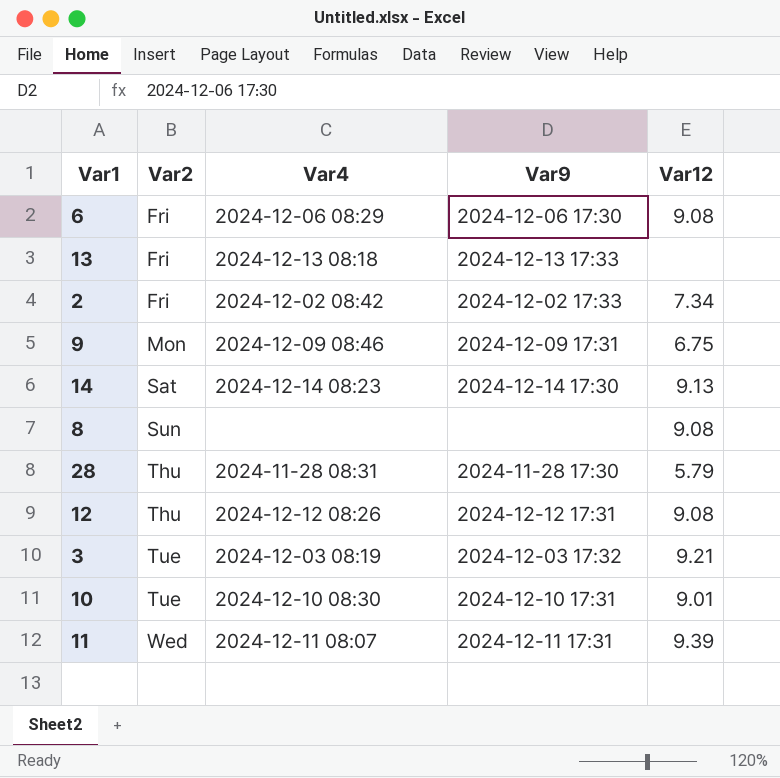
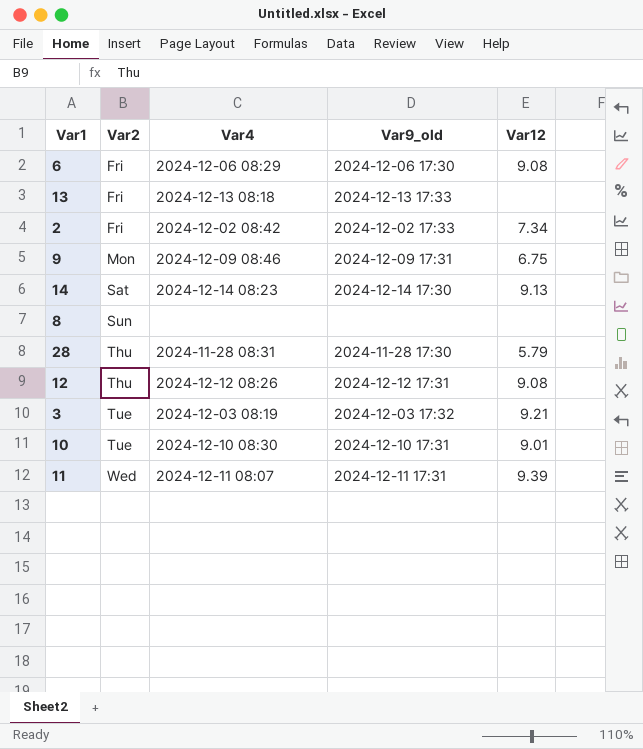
column name: Var9 -> Var9_old
8 | Var12: 9.08 -> none

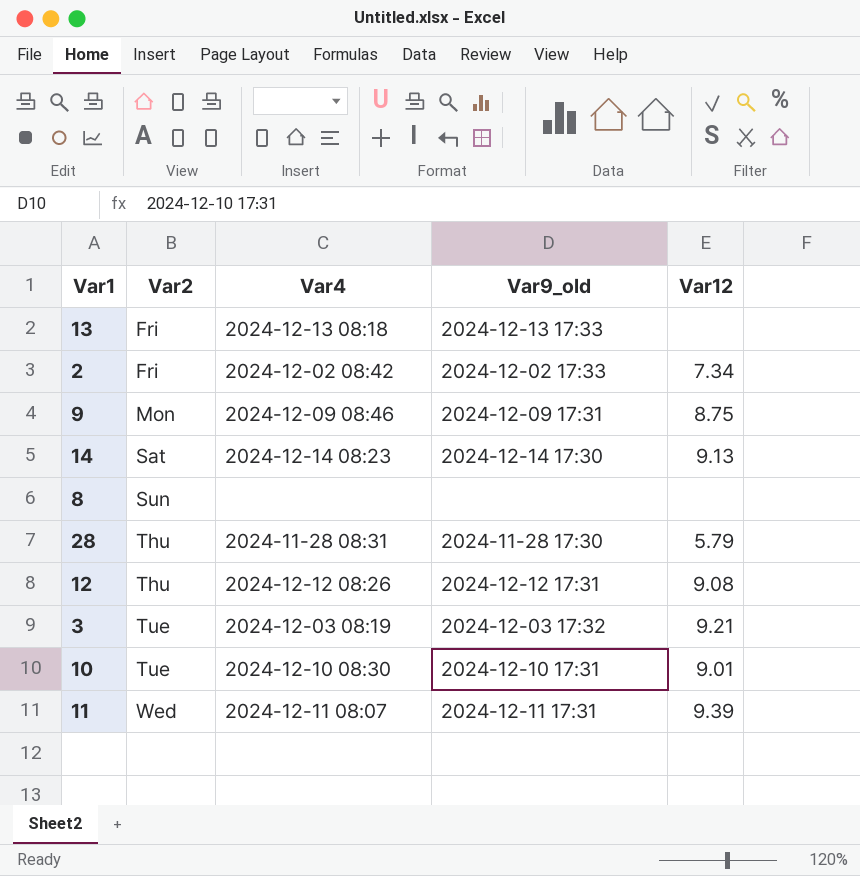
row 6: Fri | 2024-12-06 08:29 | 2024-12-06 17:30 | 9.08 -> none
9 | Var12: 6.75 -> 8.75

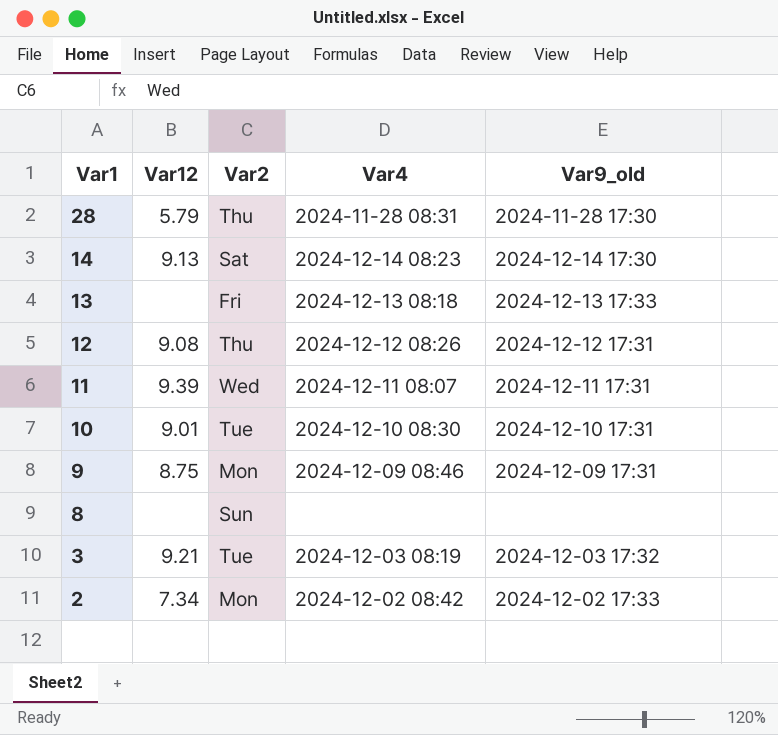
row order: Var2 ascending -> Var1 descending
column Var12 | position: 5 -> 2
2 | Var2: Fri -> Mon

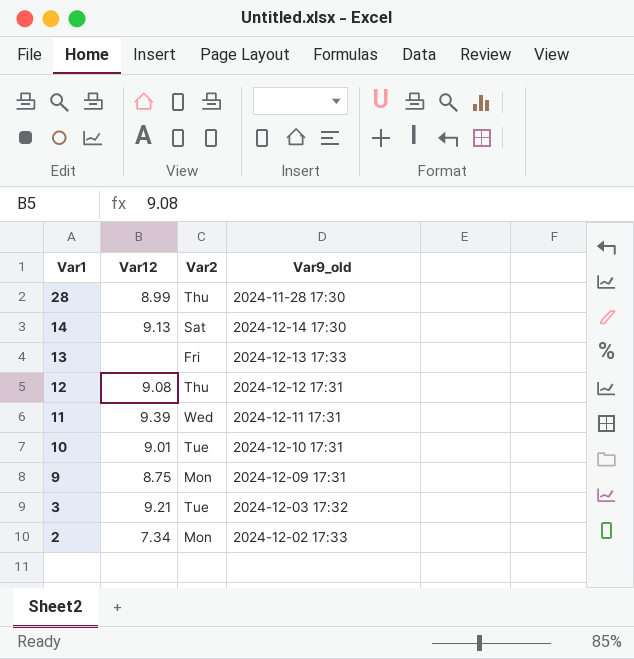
column Var4 | position: 4 -> none
row 8: none | Sun | none | none -> none
28 | Var12: 5.79 -> 8.99

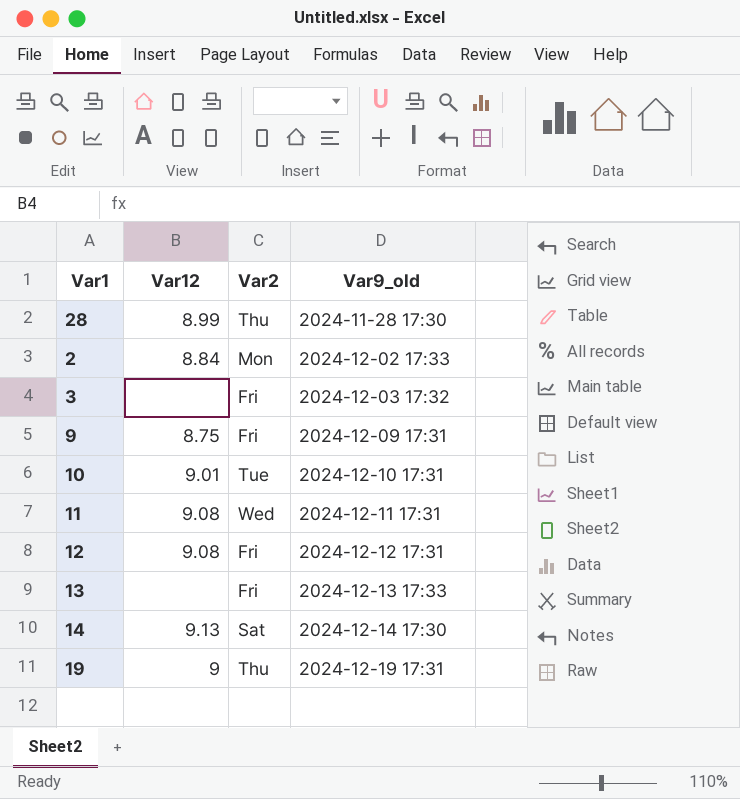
row order: Var1 descending -> Var9_old ascending
2 | Var12: 7.34 -> 8.84
3 | Var12: 9.21 -> none
3 | Var2: Tue -> Fri
9 | Var2: Mon -> Fri
11 | Var12: 9.39 -> 9.08
12 | Var2: Thu -> Fri
row 19: none -> 9 | Thu | 2024-12-19 17:31

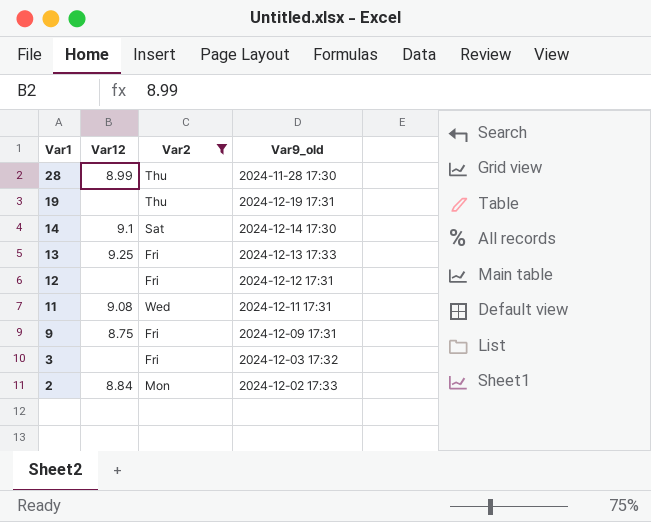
filter: none -> Var2 != Tue
row order: Var9_old ascending -> Var1 descending
19 | Var12: 9 -> none
14 | Var12: 9.13 -> 9.1
13 | Var12: none -> 9.25
12 | Var12: 9.08 -> none

